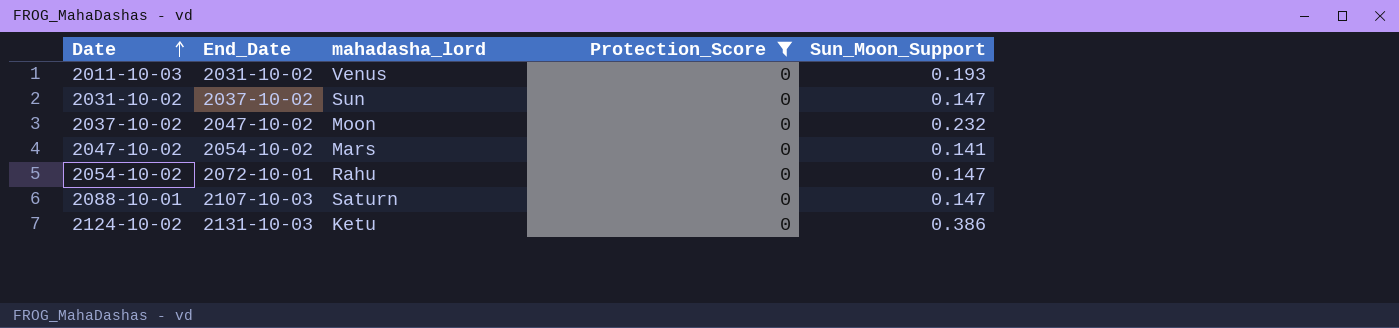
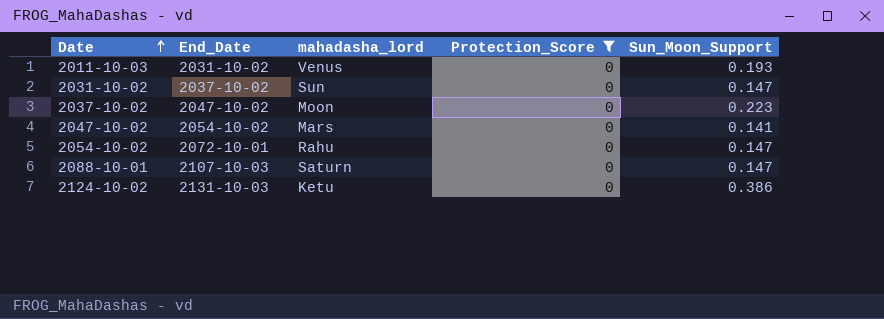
2037-10-02 | Sun_Moon_Support: 0.232 -> 0.223

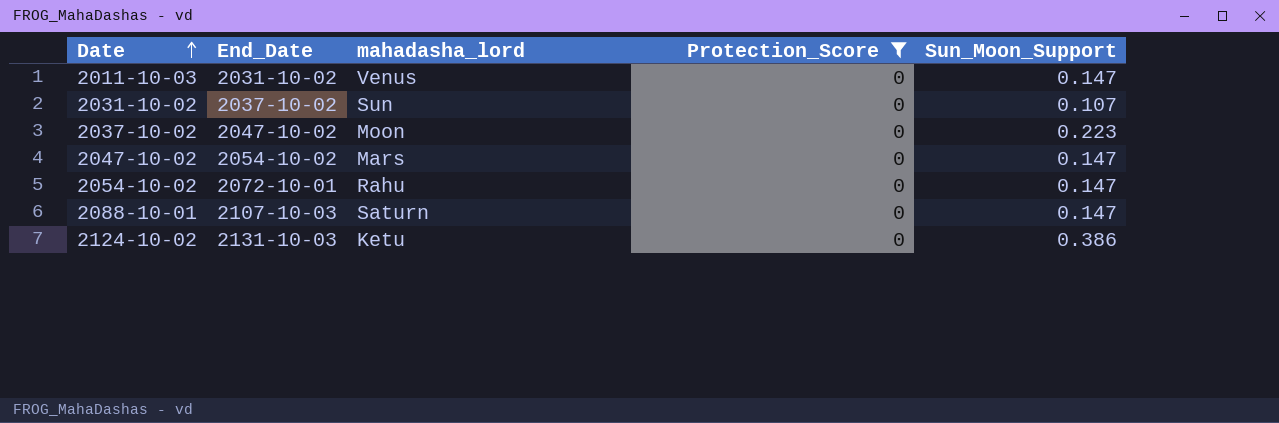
2011-10-03 | Sun_Moon_Support: 0.193 -> 0.147
2031-10-02 | Sun_Moon_Support: 0.147 -> 0.107
2047-10-02 | Sun_Moon_Support: 0.141 -> 0.147

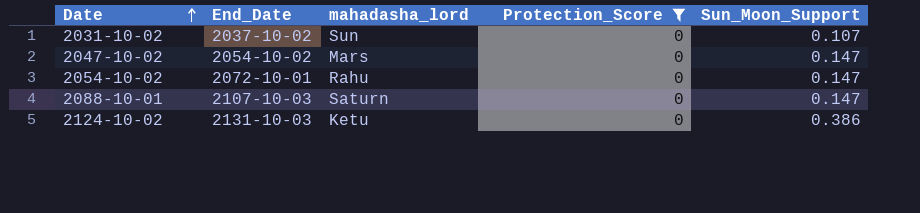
row 2011-10-03: 2031-10-02 | Venus | 0 | 0.147 -> none
row 2037-10-02: 2047-10-02 | Moon | 0 | 0.223 -> none

